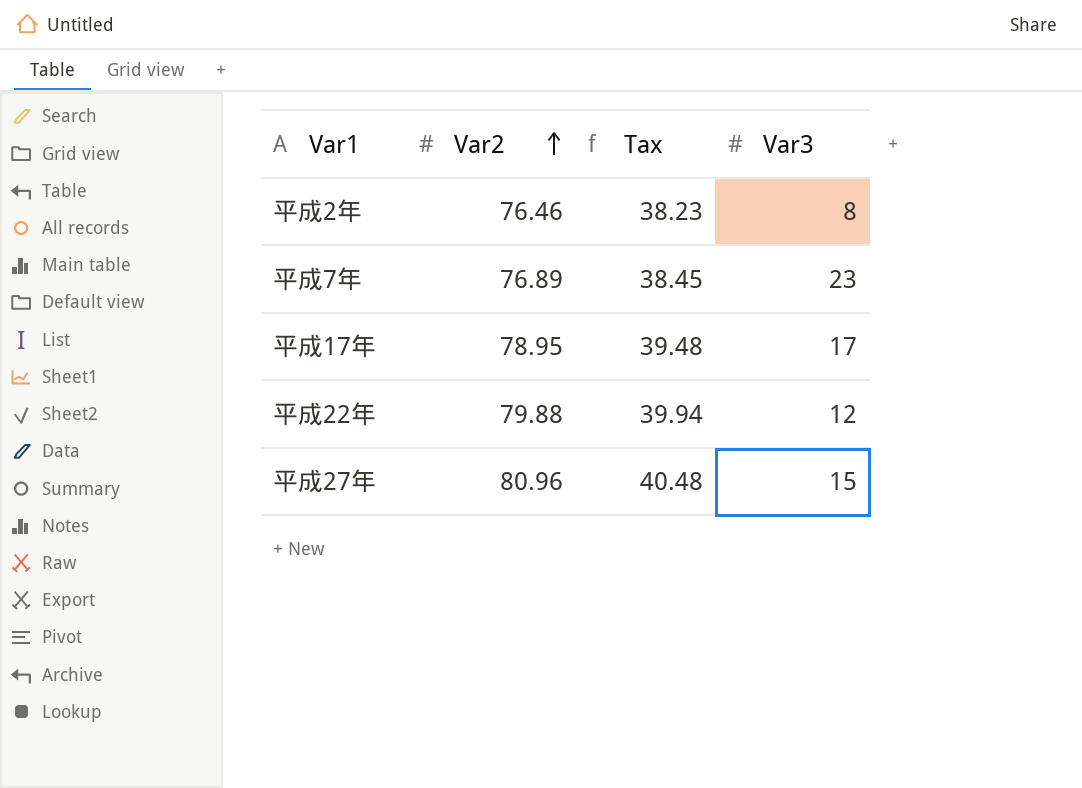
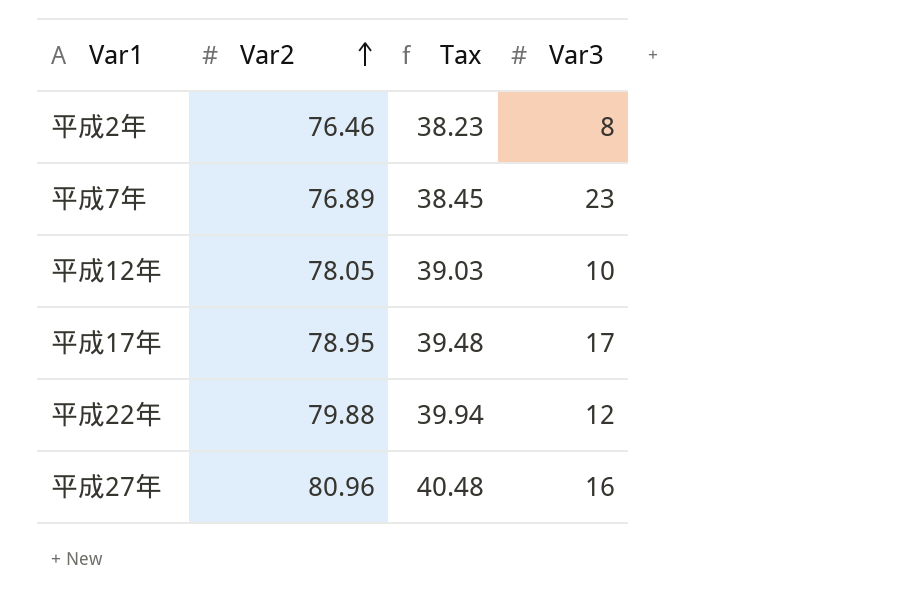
row 平成12年: none -> 78.05 | 39.03 | 10
平成27年 | Var3: 15 -> 16

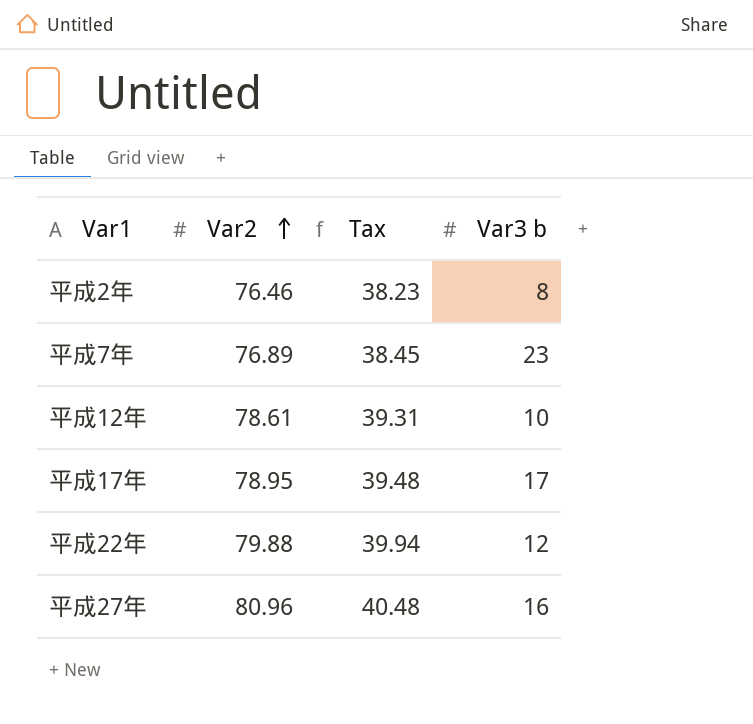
column name: Var3 -> Var3 b
平成12年 | Var2: 78.05 -> 78.61
平成12年 | Tax: 39.03 -> 39.31

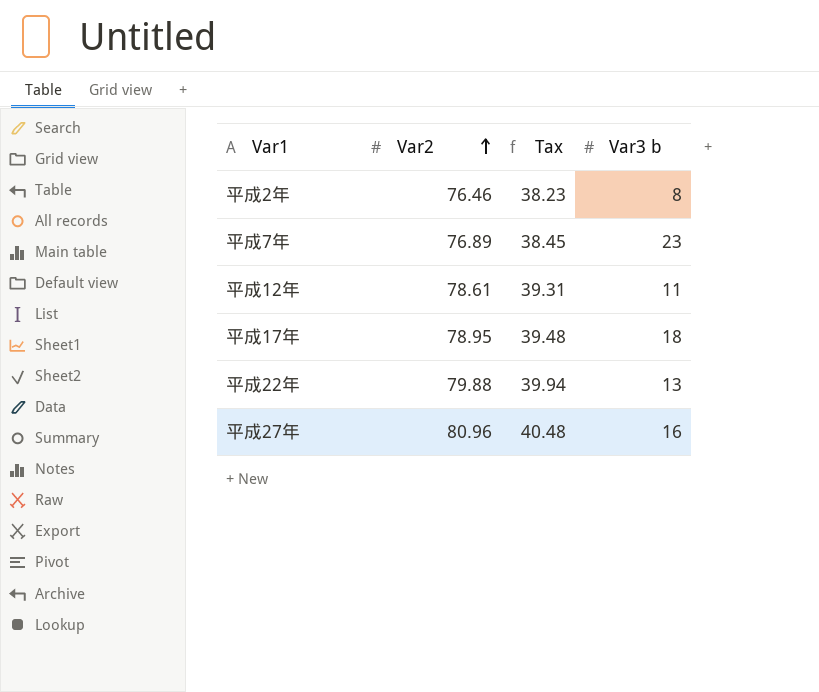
平成12年 | Var3 b: 10 -> 11
平成17年 | Var3 b: 17 -> 18
平成22年 | Var3 b: 12 -> 13

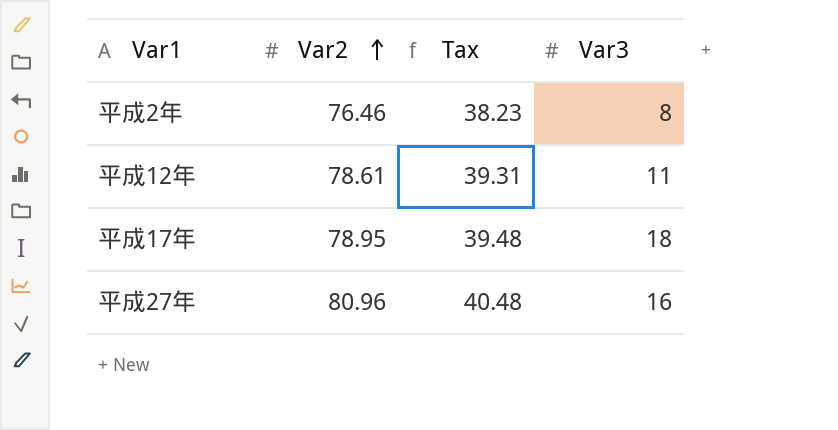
column name: Var3 b -> Var3
row 平成7年: 76.89 | 38.45 | 23 -> none
row 平成22年: 79.88 | 39.94 | 13 -> none

